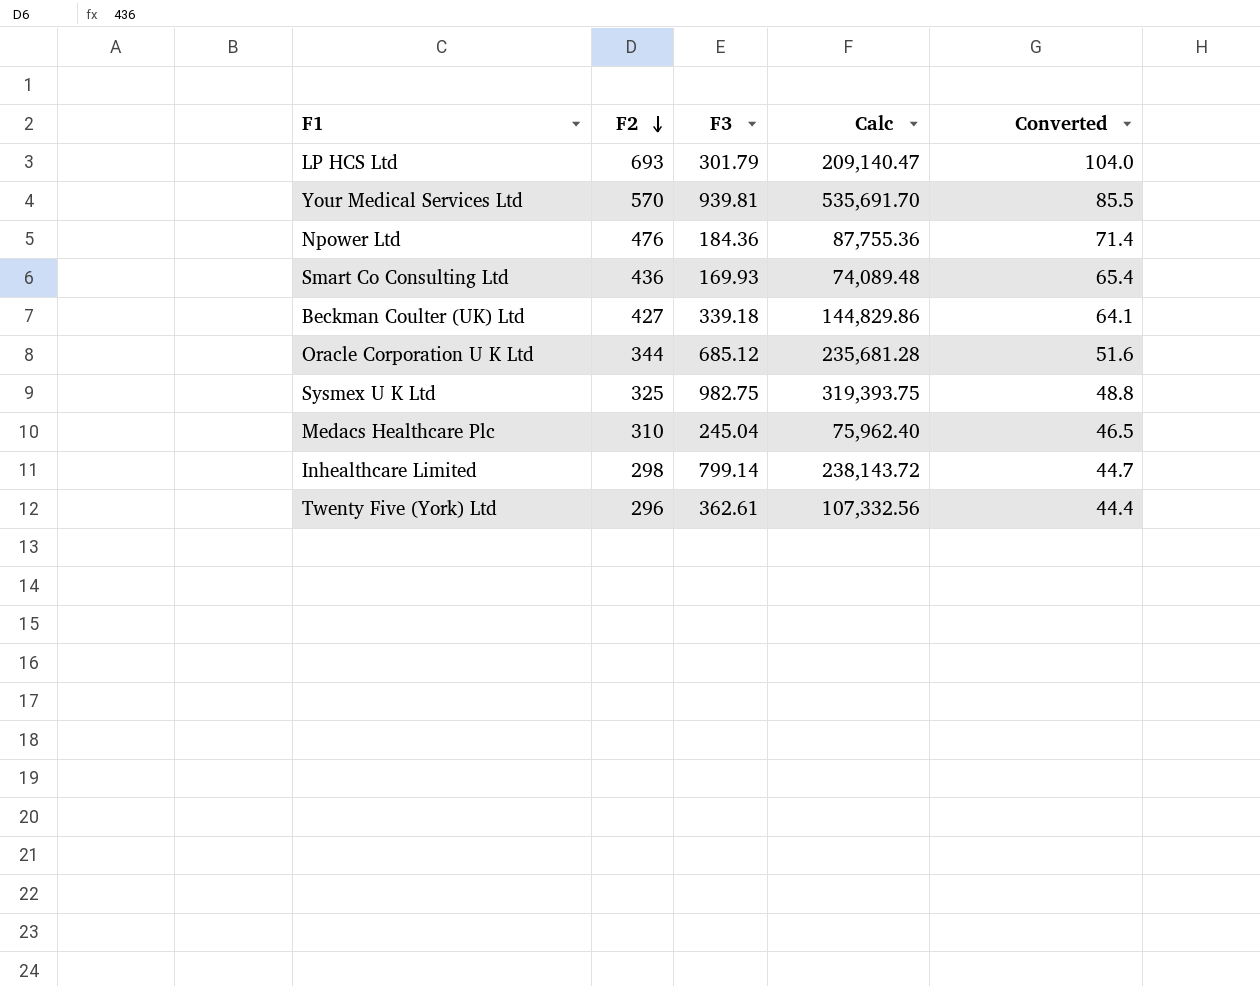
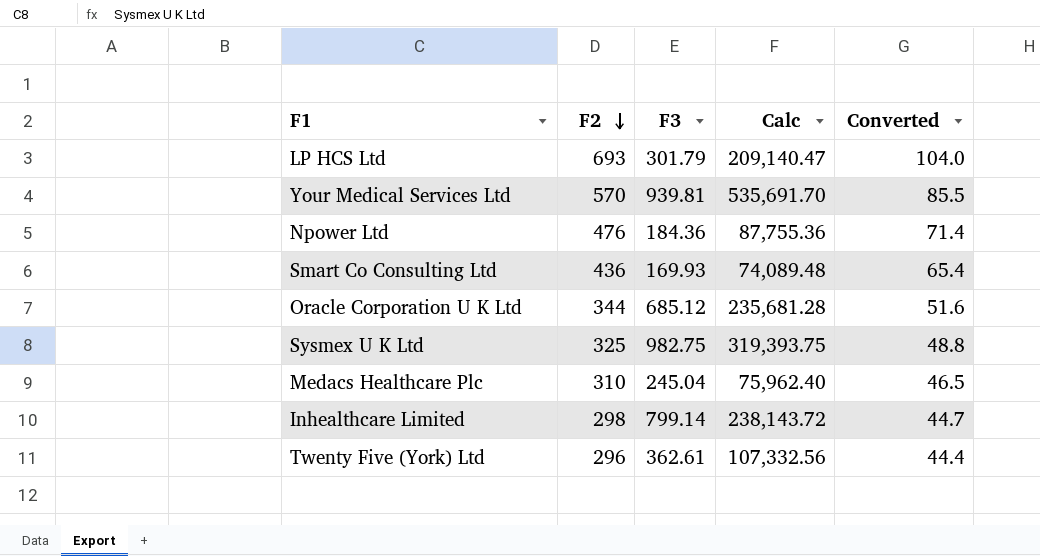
row Beckman Coulter (UK) Ltd: 427 | 339.18 | 144,829.86 | 64.1 -> none

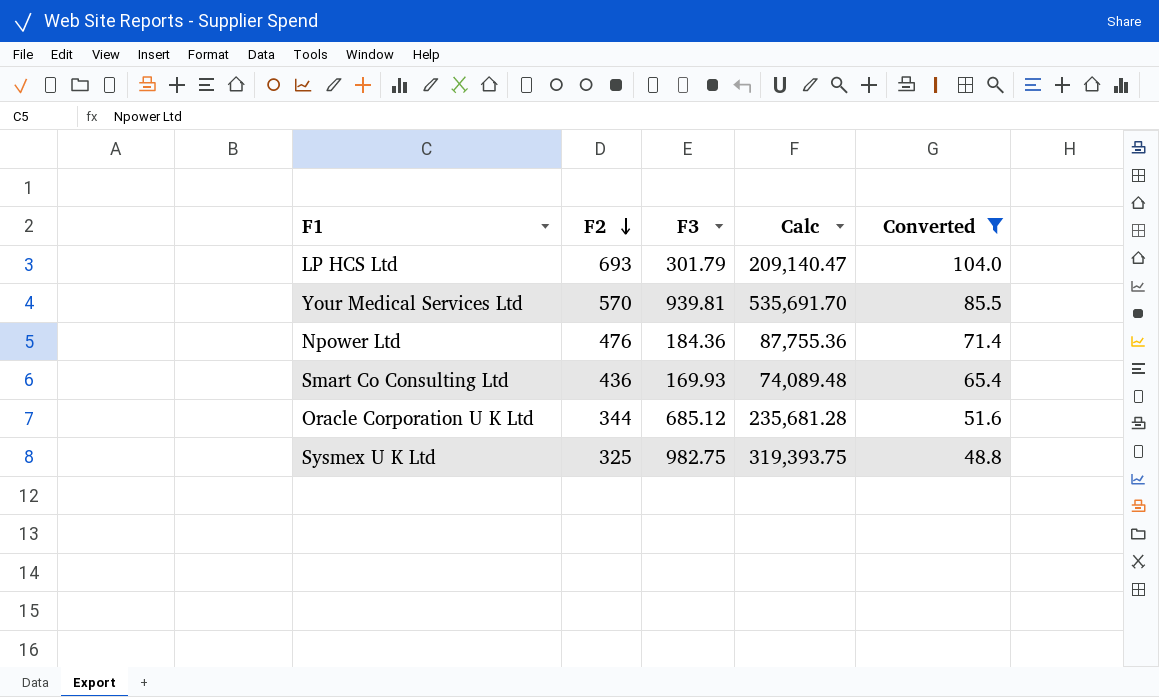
filter: none -> Converted >= 48.8

